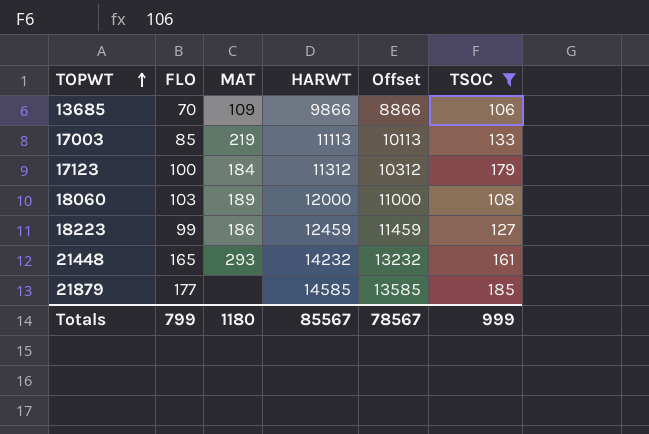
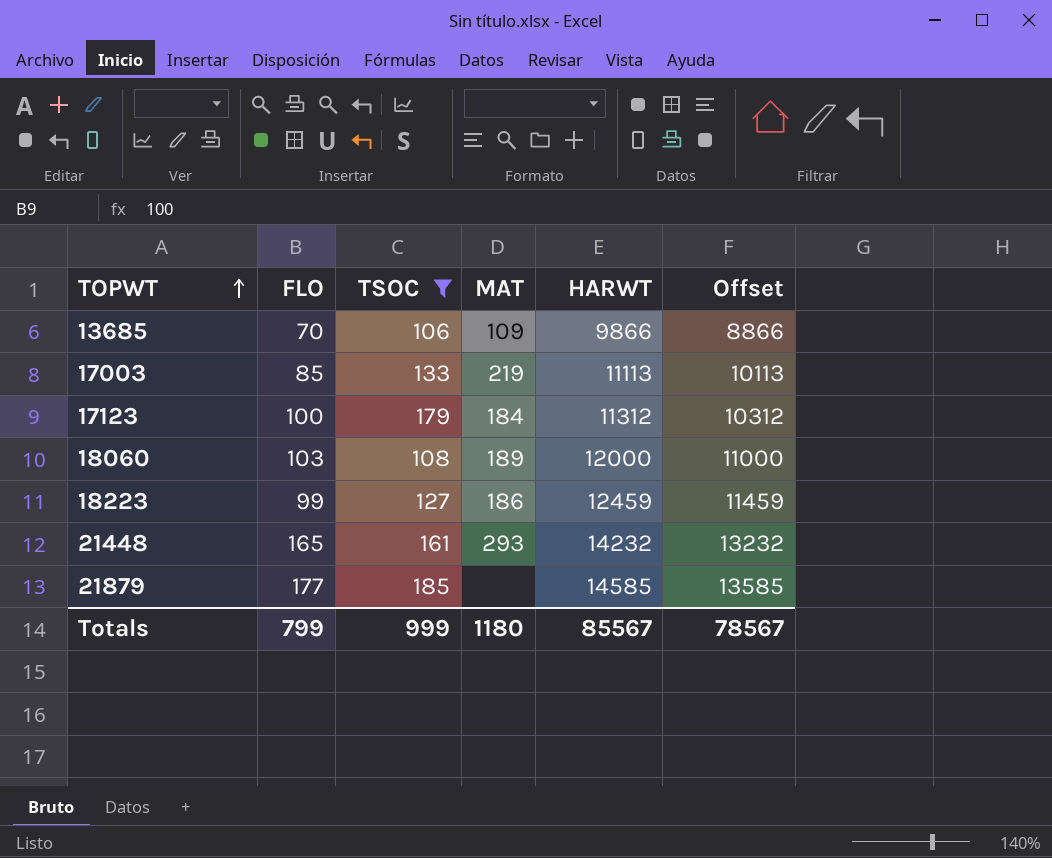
column TSOC | position: 6 -> 3

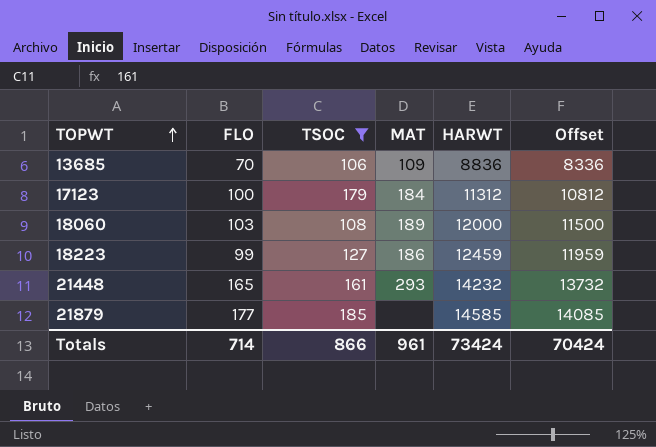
column Offset | formula: [HARWT] - 1000 -> [HARWT] - 500
row 17003: 85 | 133 | 219 | 11113 | 10113 -> none
13685 | HARWT: 9866 -> 8836
Totals | FLO: 799 -> 714
Totals | TSOC: 999 -> 866
Totals | MAT: 1180 -> 961
Totals | HARWT: 85567 -> 73424
Totals | Offset: 78567 -> 70424

